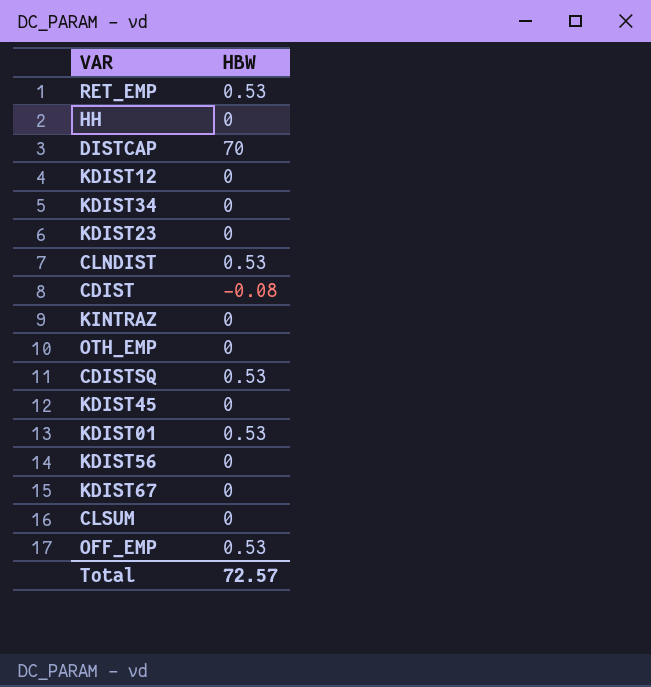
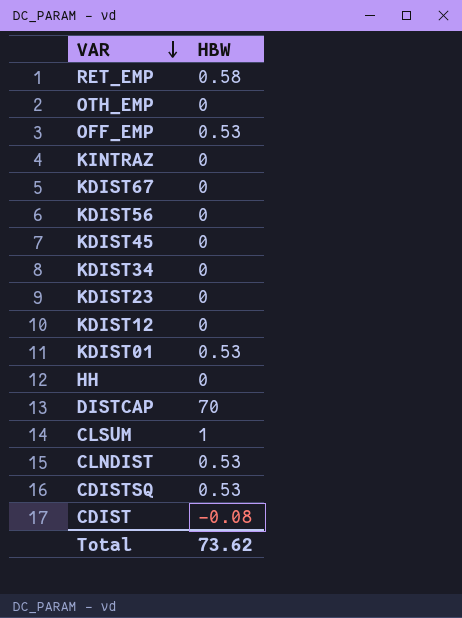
row order: none -> VAR descending
RET_EMP | HBW: 0.53 -> 0.58
CLSUM | HBW: 0 -> 1
Total | HBW: 72.57 -> 73.62

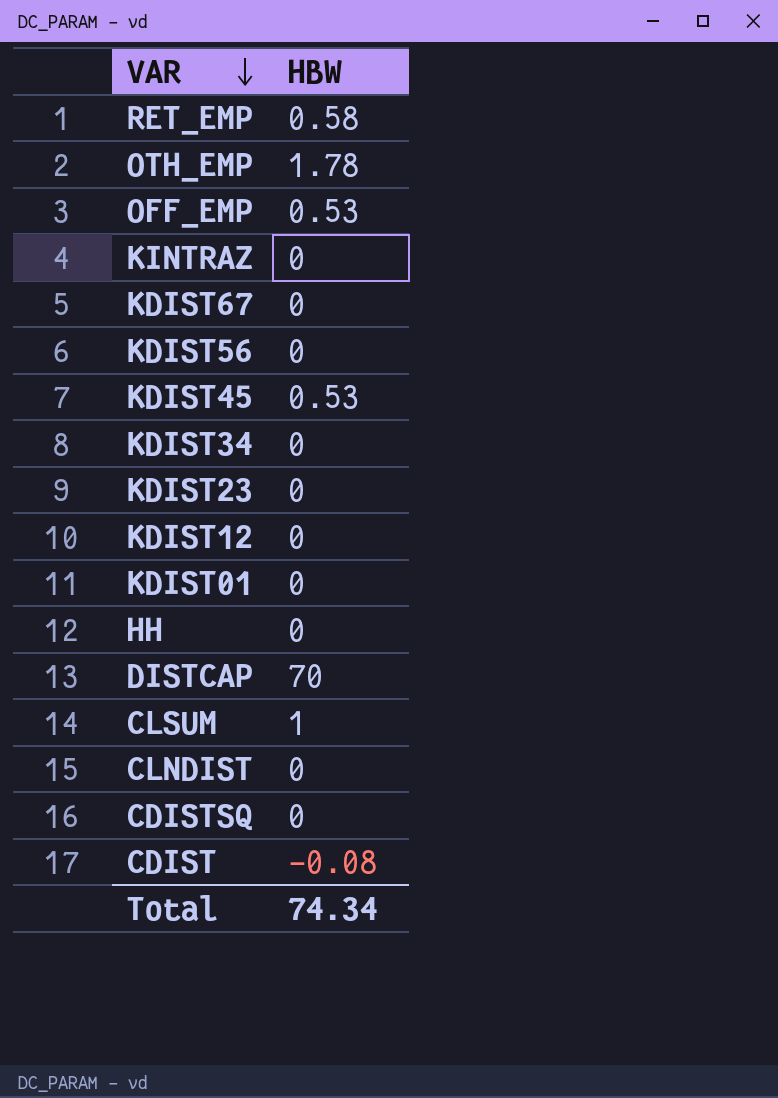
OTH_EMP | HBW: 0 -> 1.78
KDIST45 | HBW: 0 -> 0.53
KDIST01 | HBW: 0.53 -> 0
CLNDIST | HBW: 0.53 -> 0
CDISTSQ | HBW: 0.53 -> 0
Total | HBW: 73.62 -> 74.34

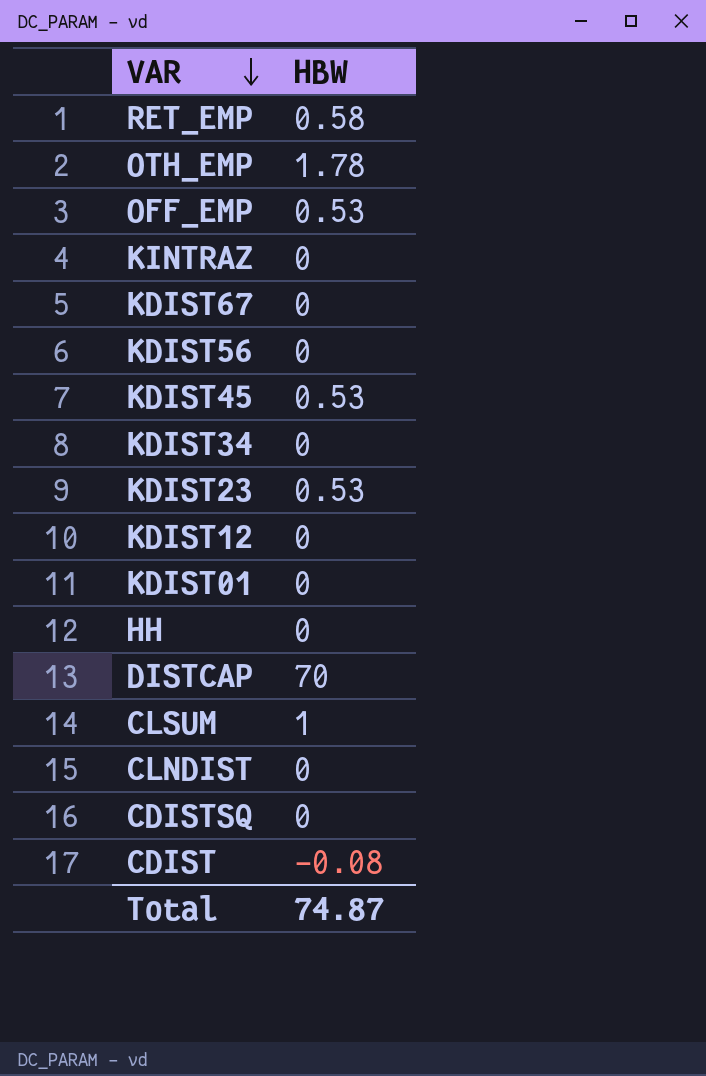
KDIST23 | HBW: 0 -> 0.53
Total | HBW: 74.34 -> 74.87

